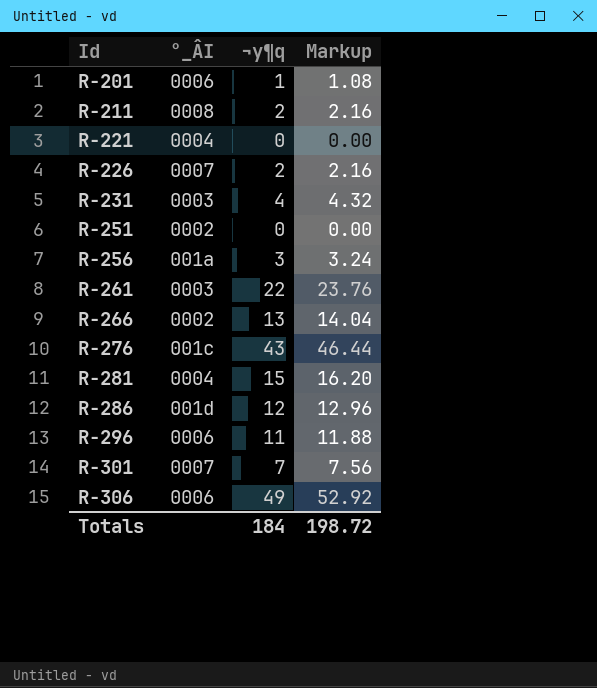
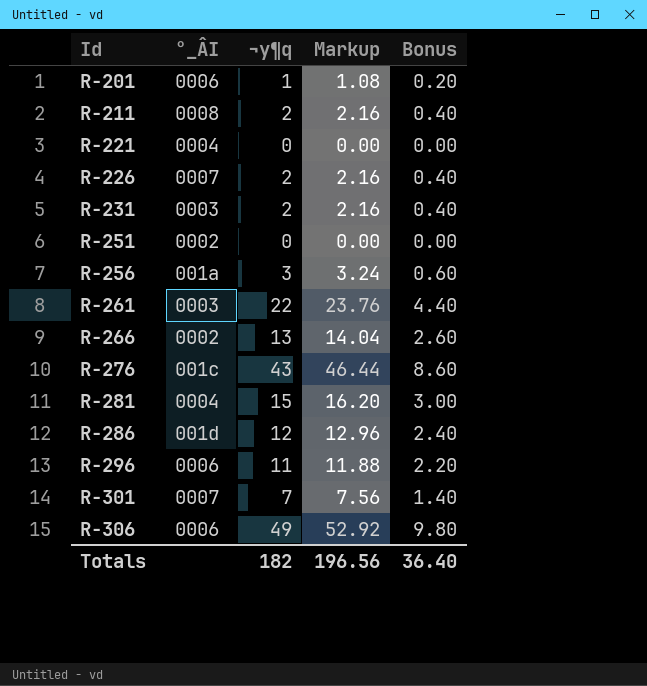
column Bonus | formula: none -> [¬y¶q] * 0.2
R-231 | ¬y¶q: 4 -> 2
R-231 | Markup: 4.32 -> 2.16
Totals | ¬y¶q: 184 -> 182
Totals | Markup: 198.72 -> 196.56

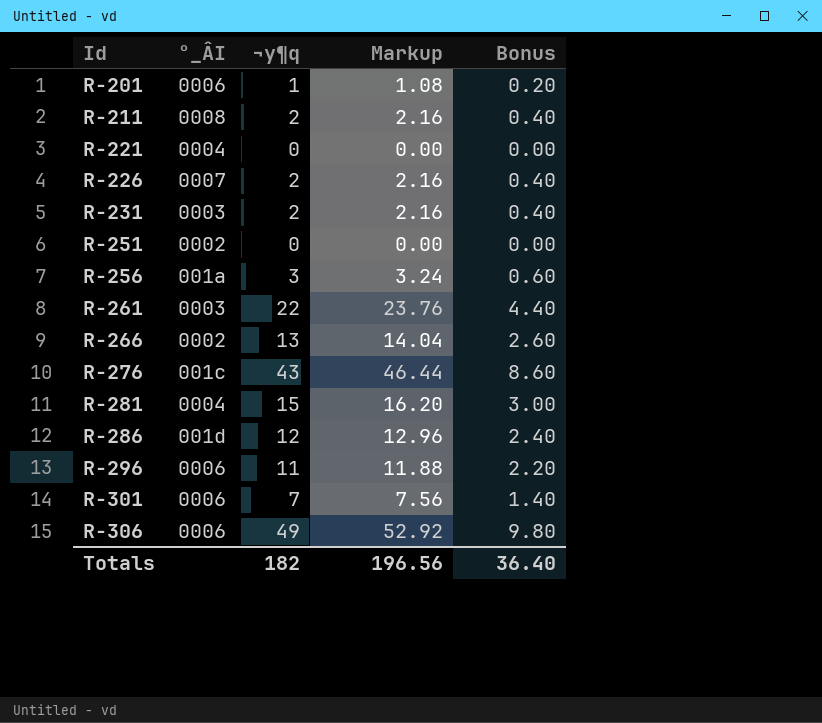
R-301 | °_ÂI: 0007 -> 0006

